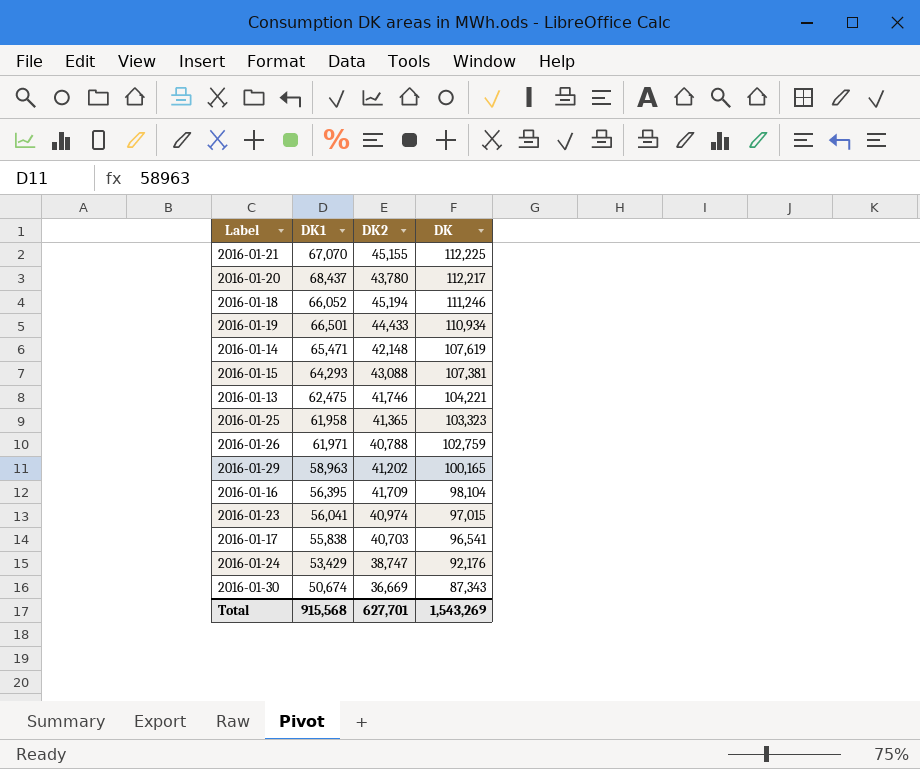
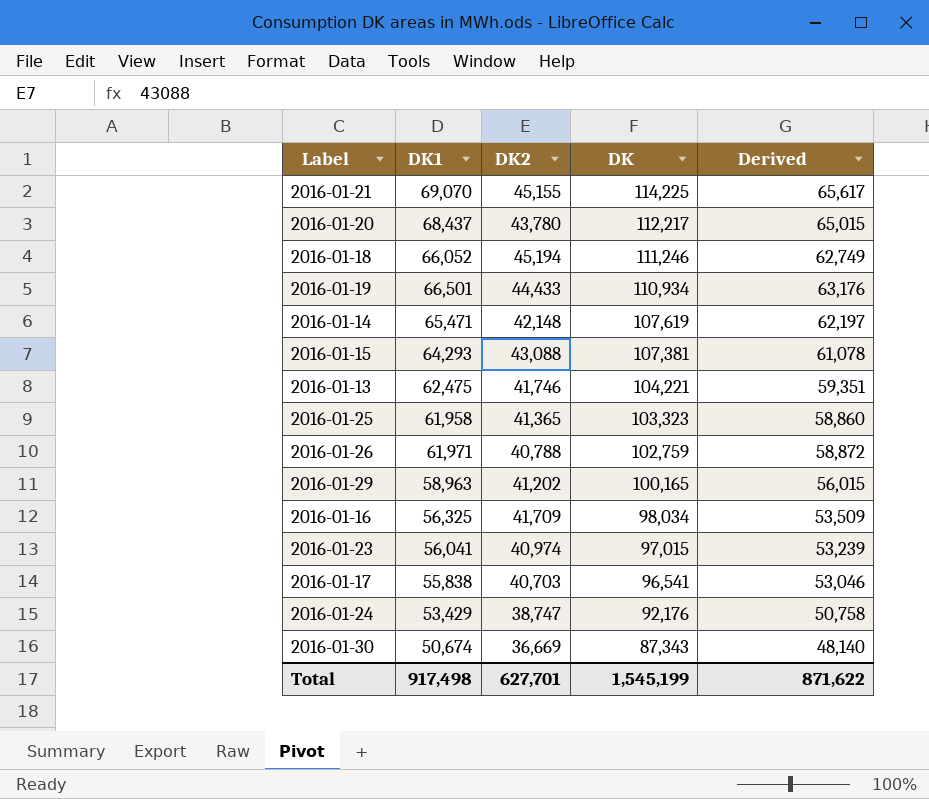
column Derived | formula: none -> [DK1] * 0.95
2016-01-21 | DK1: 67,070 -> 69,070
2016-01-21 | DK: 112,225 -> 114,225
2016-01-16 | DK1: 56,395 -> 56,325
2016-01-16 | DK: 98,104 -> 98,034
Total | DK1: 915,568 -> 917,498
Total | DK: 1,543,269 -> 1,545,199

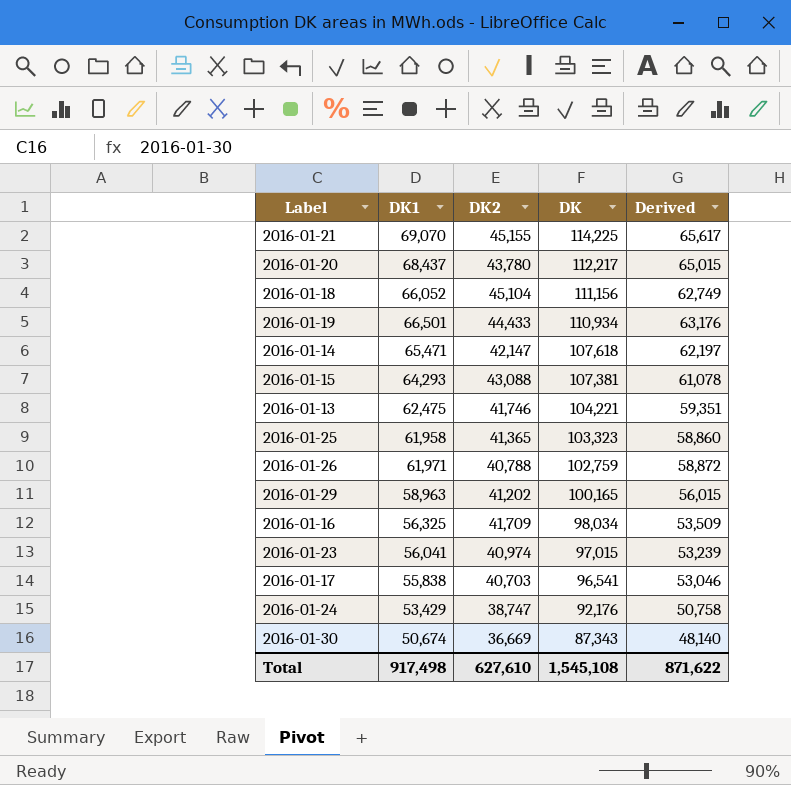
2016-01-18 | DK2: 45,194 -> 45,104
2016-01-18 | DK: 111,246 -> 111,156
2016-01-14 | DK2: 42,148 -> 42,147
2016-01-14 | DK: 107,619 -> 107,618
Total | DK2: 627,701 -> 627,610
Total | DK: 1,545,199 -> 1,545,108

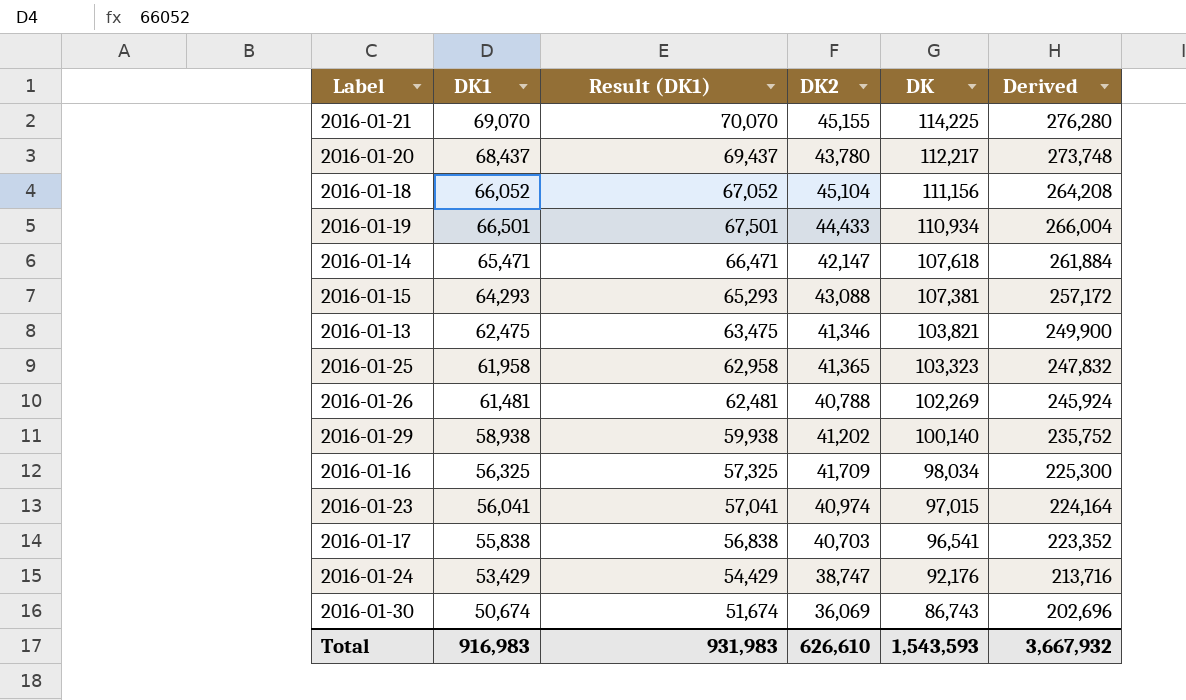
column Result (DK1) | formula: none -> [DK1] + 1000
column Derived | formula: [DK1] * 0.95 -> [DK1] * 4
2016-01-13 | DK2: 41,746 -> 41,346
2016-01-13 | DK: 104,221 -> 103,821
2016-01-26 | DK1: 61,971 -> 61,481
2016-01-26 | DK: 102,759 -> 102,269
2016-01-29 | DK1: 58,963 -> 58,938
2016-01-29 | DK: 100,165 -> 100,140
2016-01-30 | DK2: 36,669 -> 36,069
2016-01-30 | DK: 87,343 -> 86,743
Total | DK1: 917,498 -> 916,983
Total | DK2: 627,610 -> 626,610
Total | DK: 1,545,108 -> 1,543,593
Total | Derived: 871,622 -> 3,667,932

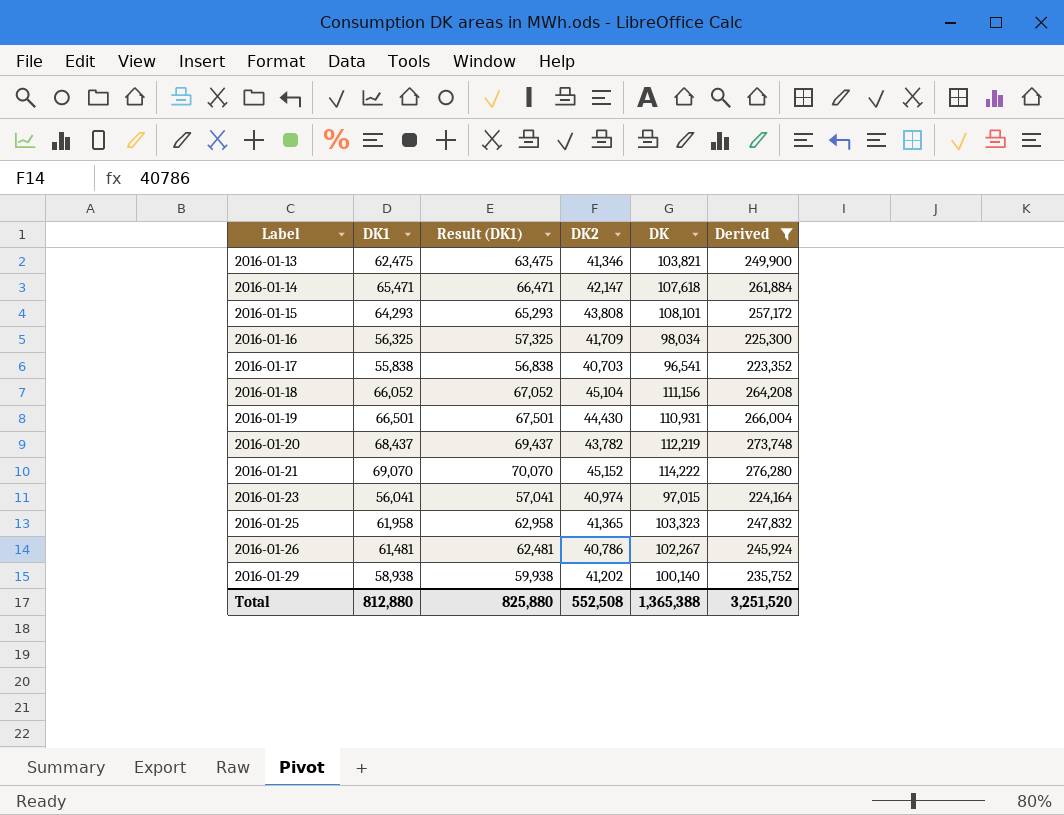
filter: none -> Derived >= 223,352
row order: DK descending -> Label ascending
2016-01-15 | DK2: 43,088 -> 43,808
2016-01-15 | DK: 107,381 -> 108,101
2016-01-19 | DK2: 44,433 -> 44,430
2016-01-19 | DK: 110,934 -> 110,931
2016-01-20 | DK2: 43,780 -> 43,782
2016-01-20 | DK: 112,217 -> 112,219
2016-01-21 | DK2: 45,155 -> 45,152
2016-01-21 | DK: 114,225 -> 114,222
2016-01-26 | DK2: 40,788 -> 40,786
2016-01-26 | DK: 102,269 -> 102,267
Total | DK1: 916,983 -> 812,880
Total | Result (DK1): 931,983 -> 825,880
Total | DK2: 626,610 -> 552,508
Total | DK: 1,543,593 -> 1,365,388
Total | Derived: 3,667,932 -> 3,251,520

